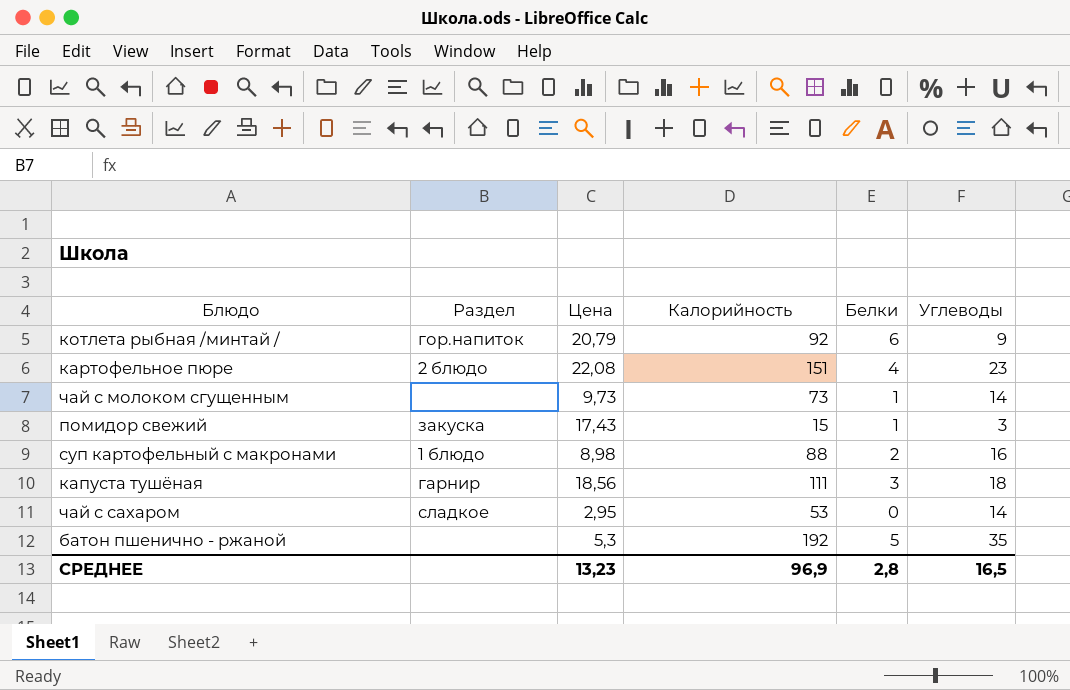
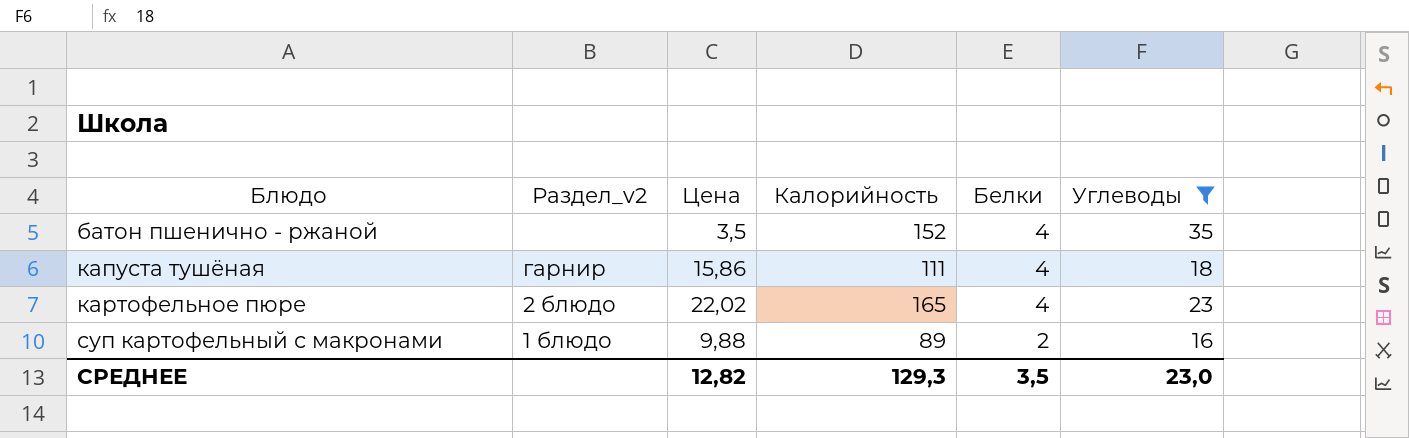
filter: none -> Углеводы >= 16
row order: none -> Блюдо ascending
column name: Раздел -> Раздел_v2
батон пшенично - ржаной | Цена: 5,3 -> 3,5
батон пшенично - ржаной | Калорийность: 192 -> 152
батон пшенично - ржаной | Белки: 5 -> 4
капуста тушёная | Цена: 18,56 -> 15,86
капуста тушёная | Белки: 3 -> 4
картофельное пюре | Цена: 22,08 -> 22,02
картофельное пюре | Калорийность: 151 -> 165
суп картофельный с макронами | Цена: 8,98 -> 9,88
суп картофельный с макронами | Калорийность: 88 -> 89
СРЕДНЕЕ | Цена: 13,23 -> 12,82
СРЕДНЕЕ | Калорийность: 96,9 -> 129,3
СРЕДНЕЕ | Белки: 2,8 -> 3,5
СРЕДНЕЕ | Углеводы: 16,5 -> 23,0

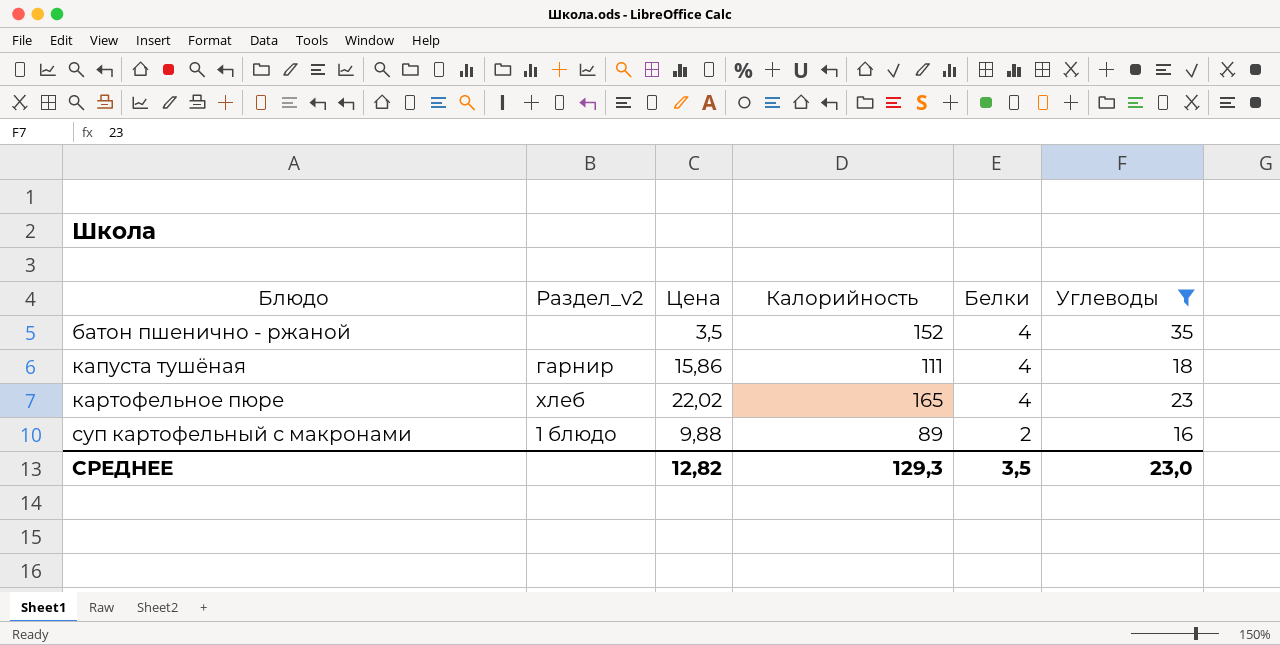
картофельное пюре | Раздел_v2: 2 блюдо -> хлеб

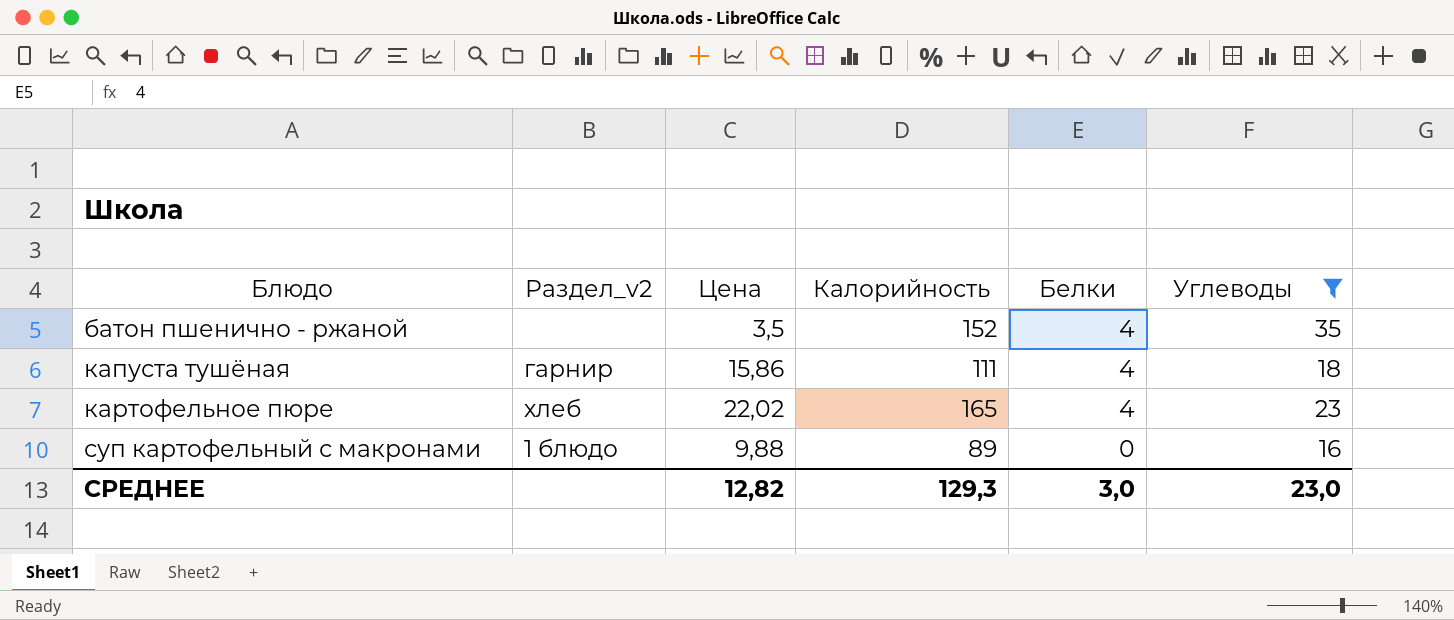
суп картофельный с макронами | Белки: 2 -> 0
СРЕДНЕЕ | Белки: 3,5 -> 3,0

